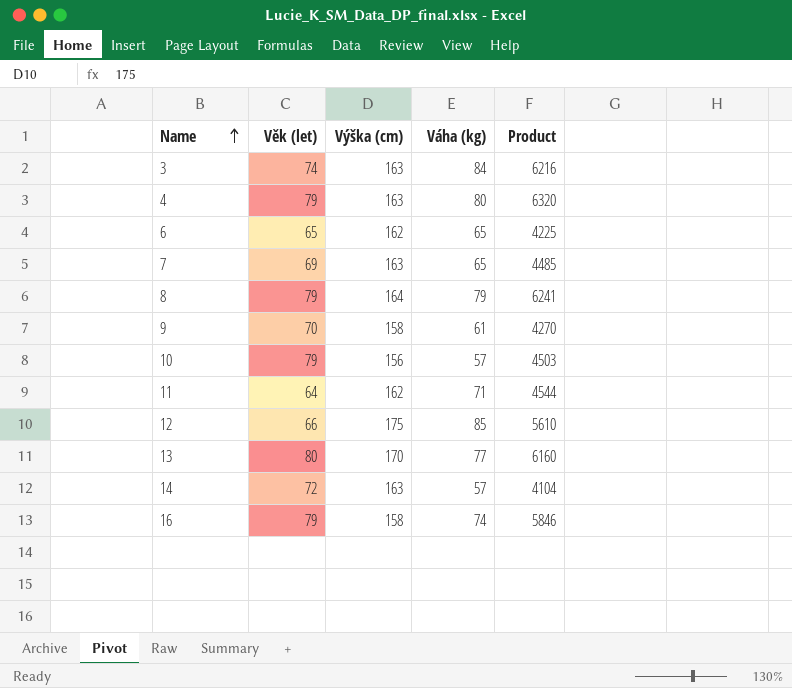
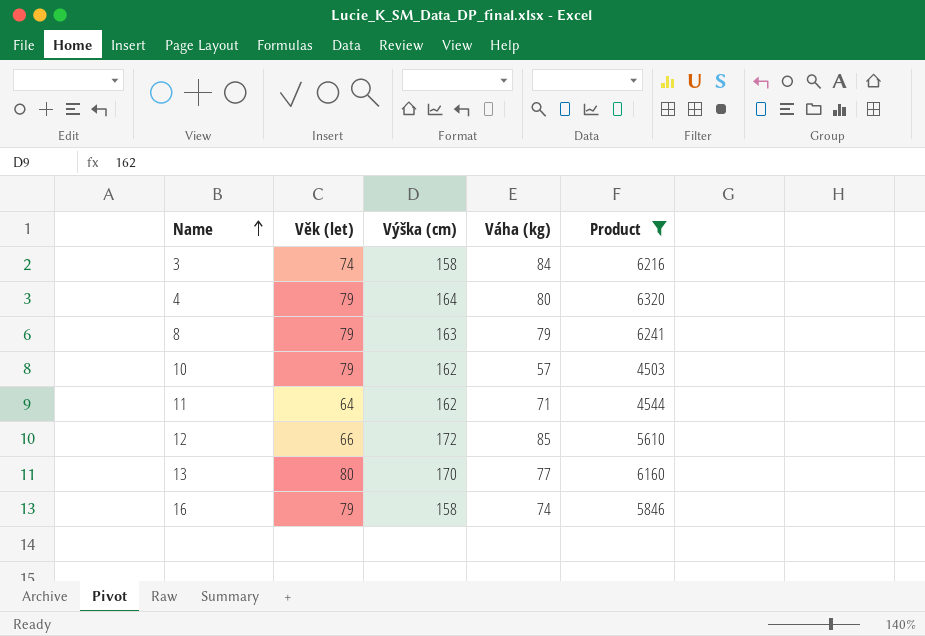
filter: none -> Product >= 4503
3 | Výška (cm): 163 -> 158
4 | Výška (cm): 163 -> 164
8 | Výška (cm): 164 -> 163
10 | Výška (cm): 156 -> 162
12 | Výška (cm): 175 -> 172

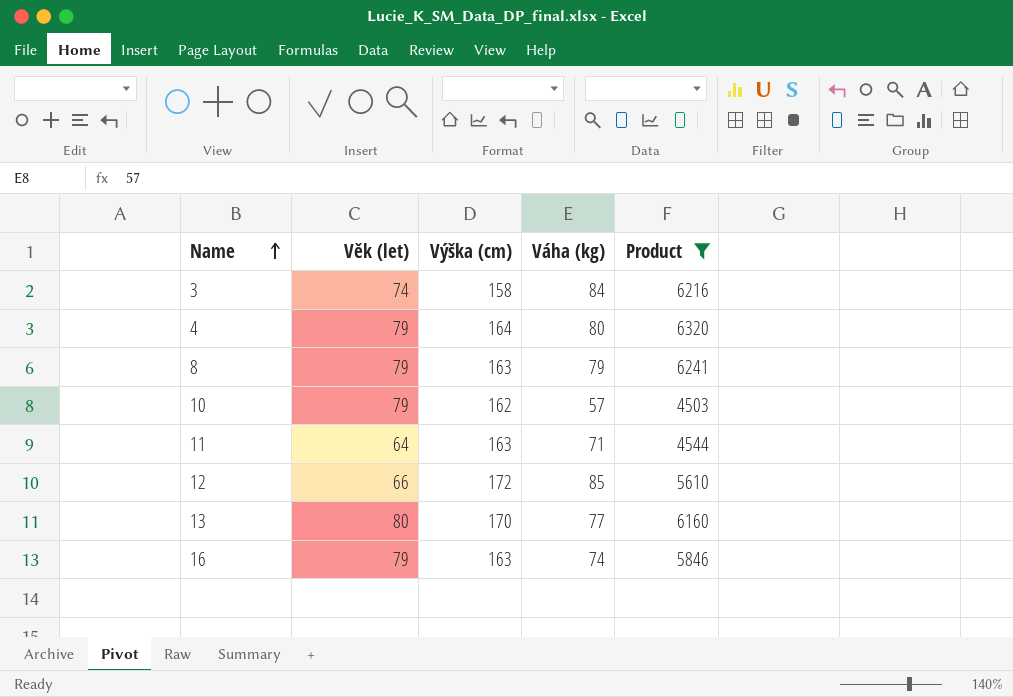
11 | Výška (cm): 162 -> 163
16 | Výška (cm): 158 -> 163

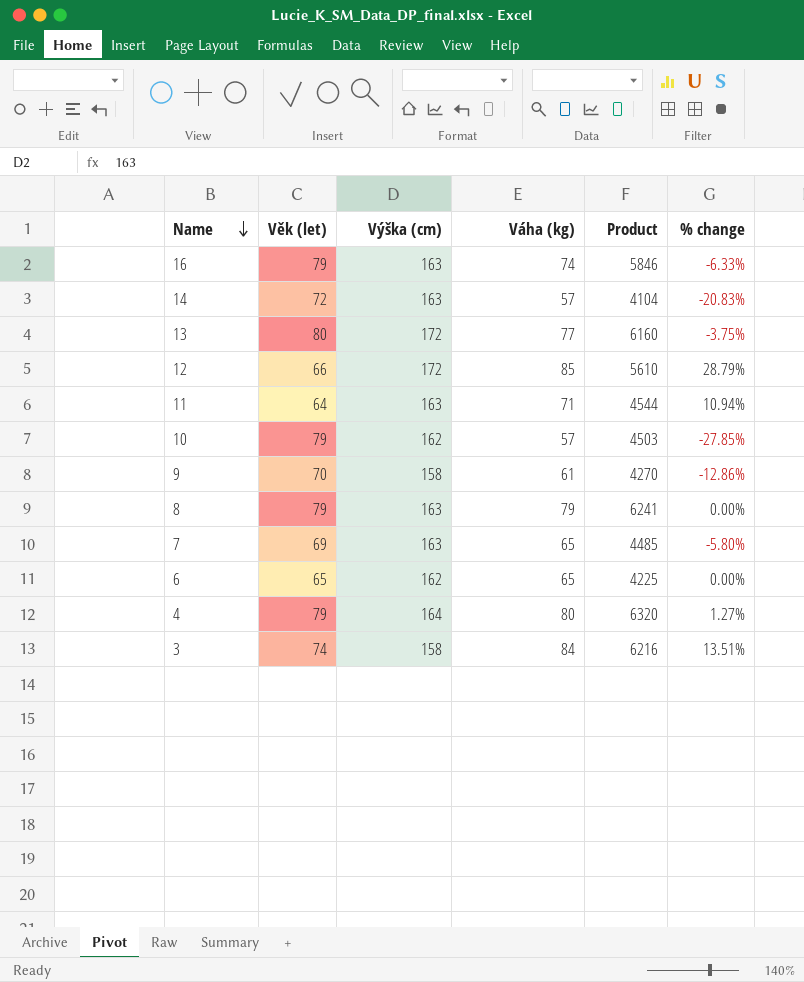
filter: Product >= 4503 -> none
row order: Name ascending -> Name descending
column % change | formula: none -> ([Váha (kg)] - [Věk (let)]) / [Věk (let)]
13 | Výška (cm): 170 -> 172

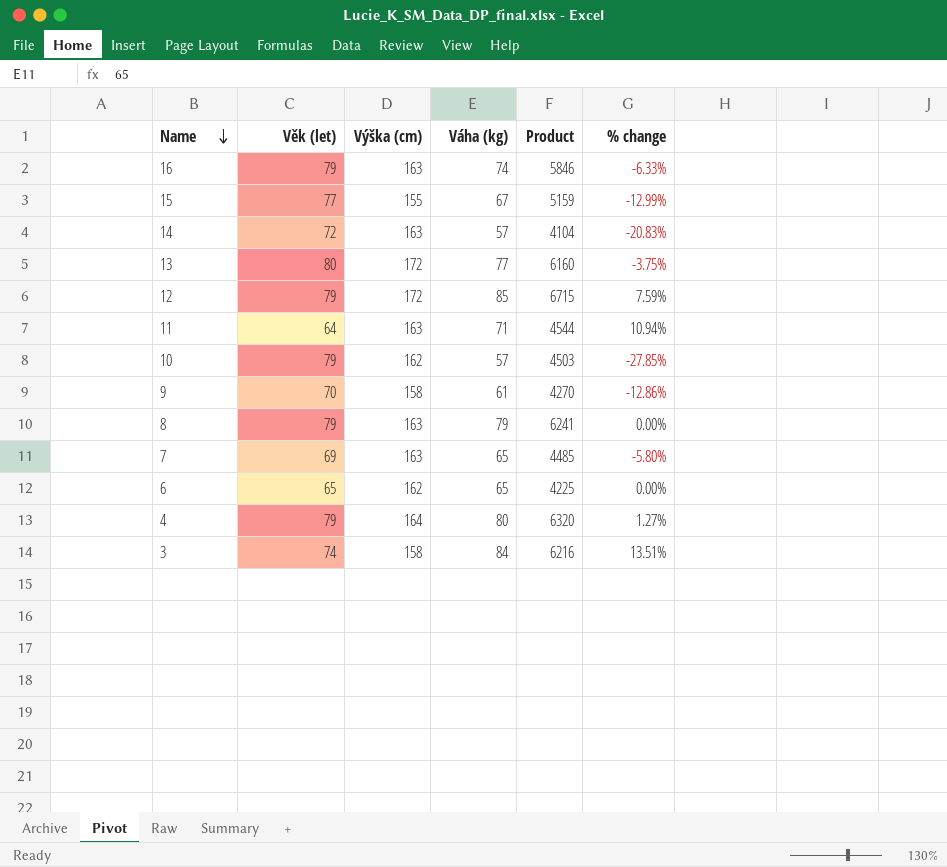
row 15: none -> 77 | 155 | 67 | 5159 | -12.99%
12 | Věk (let): 66 -> 79
12 | Product: 5610 -> 6715
12 | % change: 28.79% -> 7.59%

